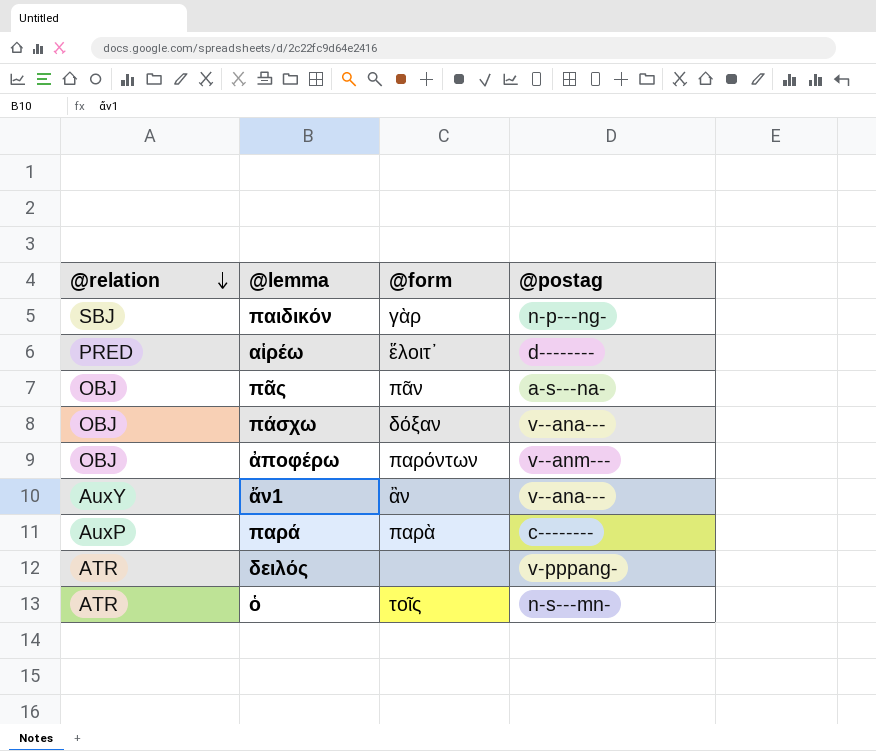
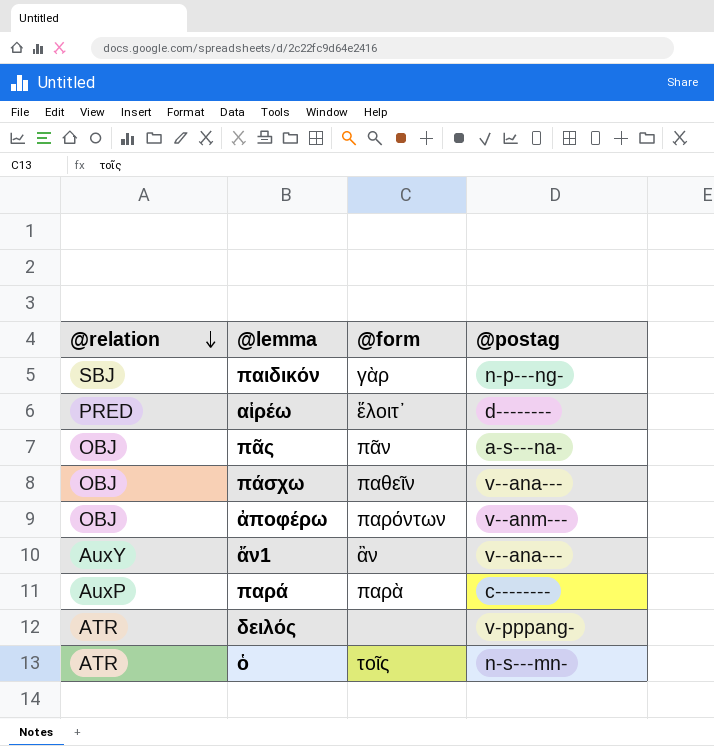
πάσχω | @form: δόξαν -> παθεῖν

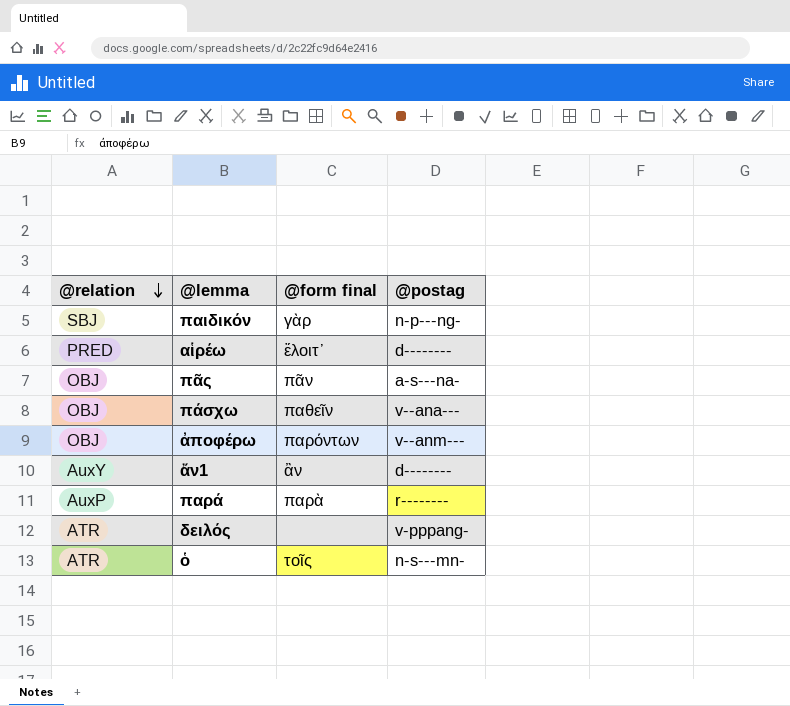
column name: @form -> @form final
ἄν1 | @postag: v--ana--- -> d--------
παρά | @postag: c-------- -> r--------

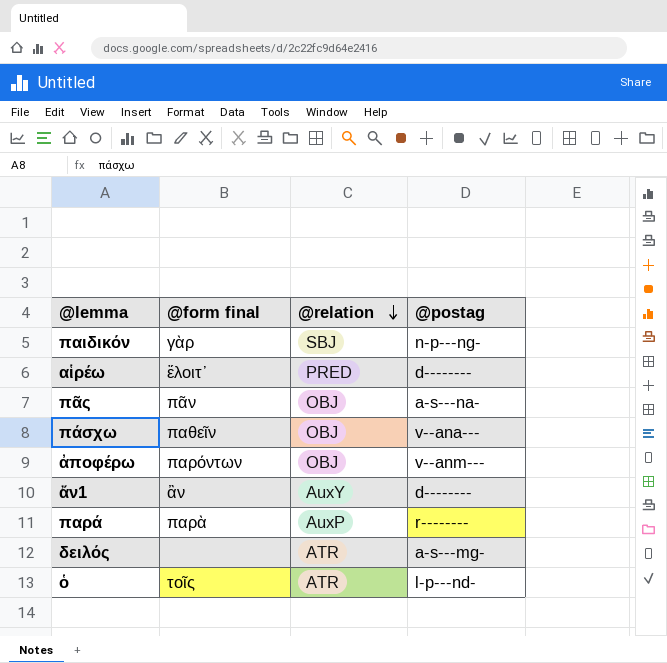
column @relation | position: 1 -> 3
δειλός | @postag: v-pppang- -> a-s---mg-
ὁ | @postag: n-s---mn- -> l-p---nd-

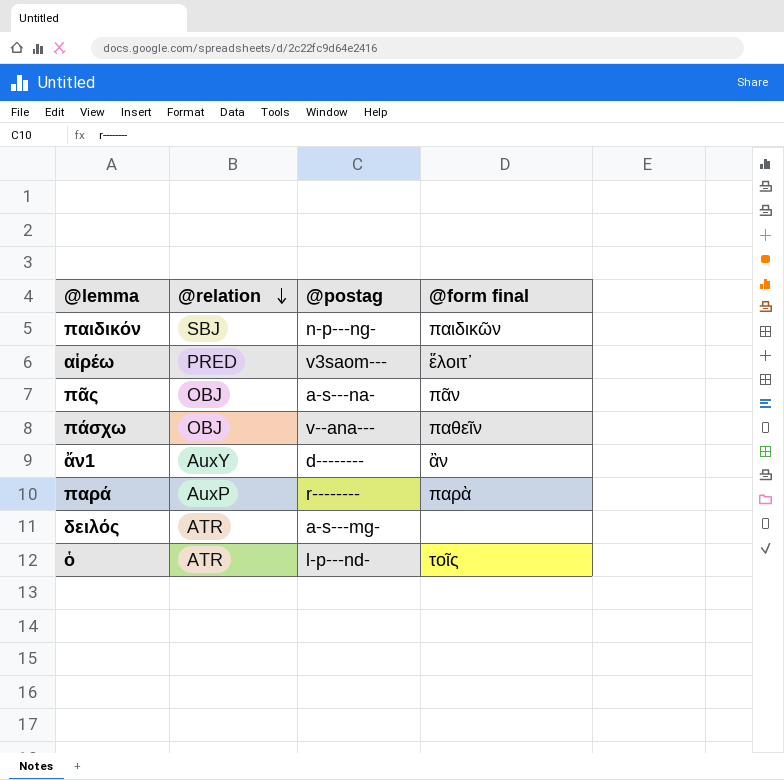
column @form final | position: 2 -> 4
row ἀποφέρω: παρόντων | OBJ | v--anm--- -> none
παιδικόν | @form final: γὰρ -> παιδικῶν
αἱρέω | @postag: d-------- -> v3saom---

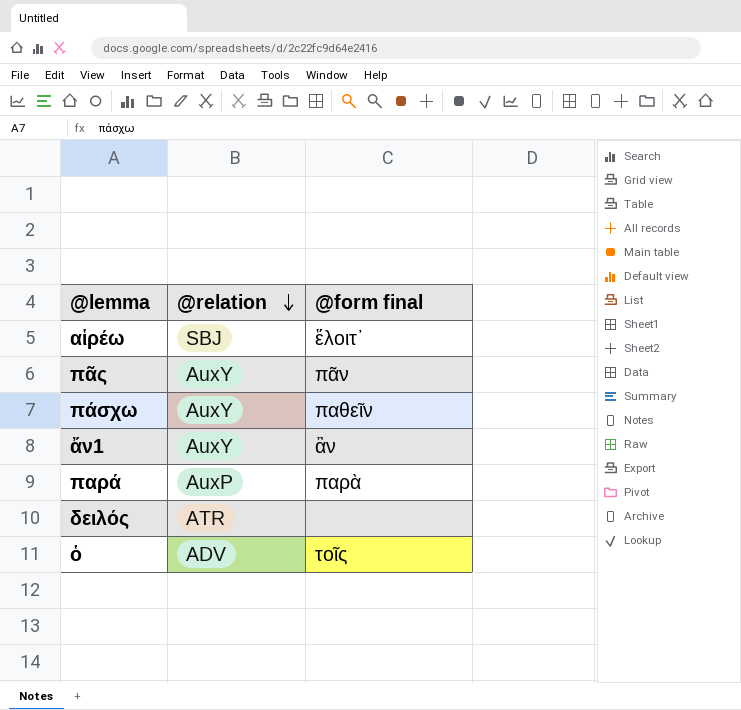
column @postag | position: 3 -> none
row παιδικόν: SBJ | n-p---ng- | παιδικῶν -> none
αἱρέω | @relation: PRED -> SBJ
πᾶς | @relation: OBJ -> AuxY
πάσχω | @relation: OBJ -> AuxY
ὁ | @relation: ATR -> ADV

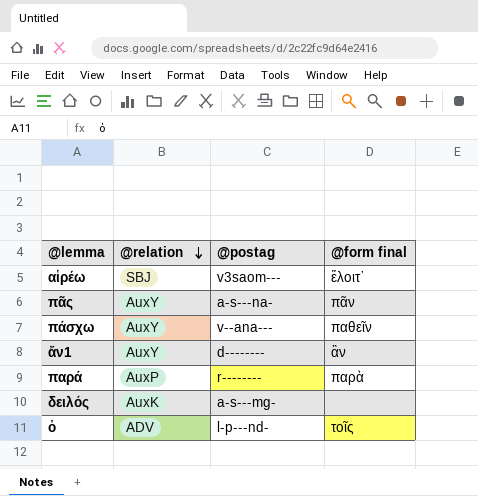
column @postag | position: none -> 3
δειλός | @relation: ATR -> AuxK

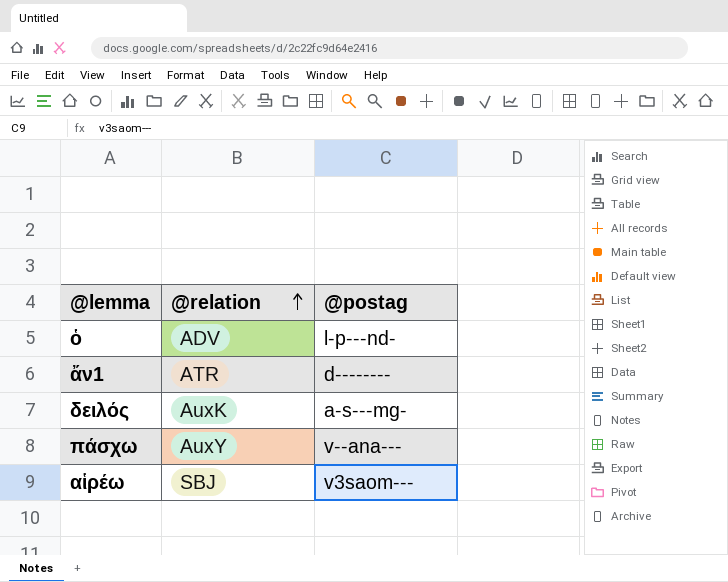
row order: @relation descending -> @relation ascending
column @form final | position: 4 -> none
row πᾶς: AuxY | a-s---na- | πᾶν -> none
row παρά: AuxP | r-------- | παρὰ -> none
ἄν1 | @relation: AuxY -> ATR

